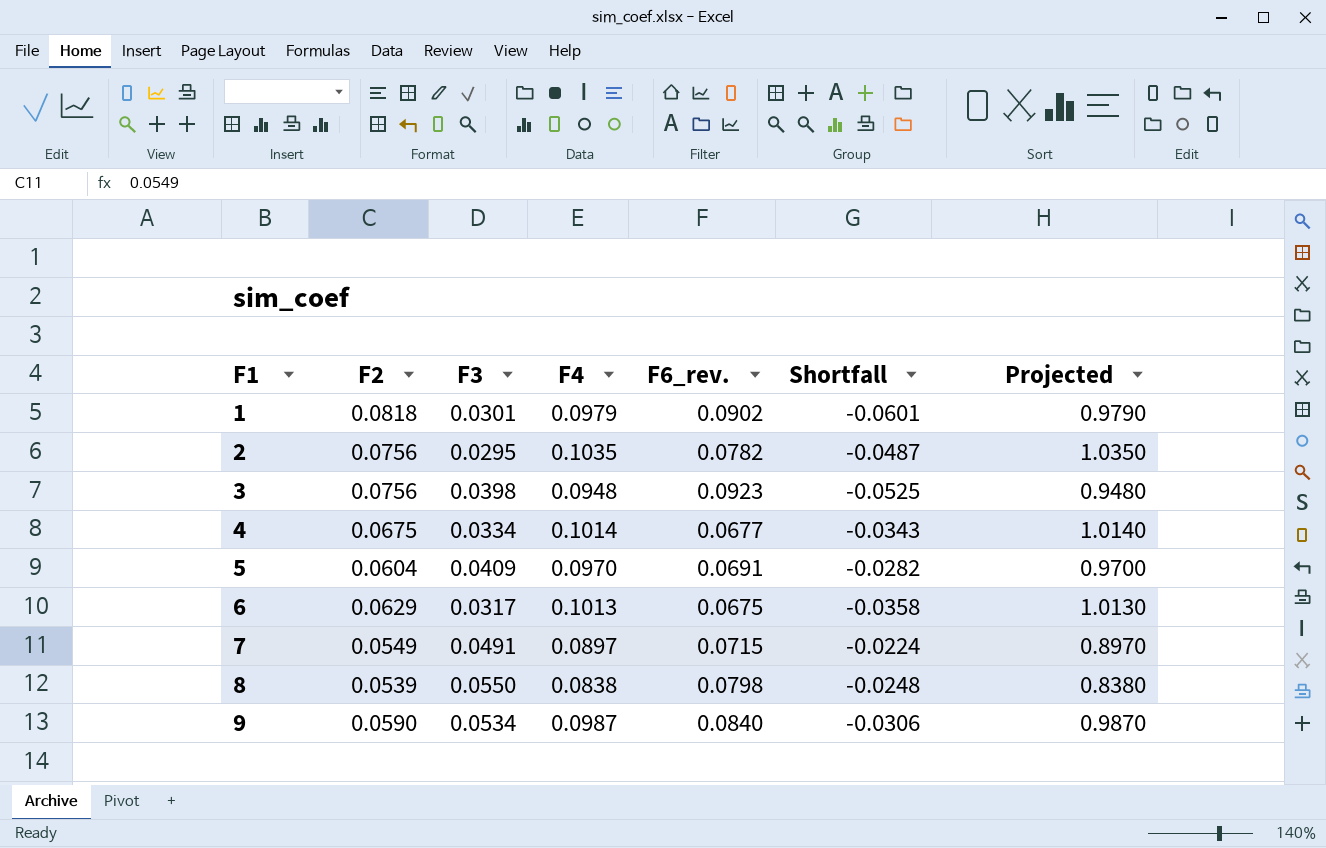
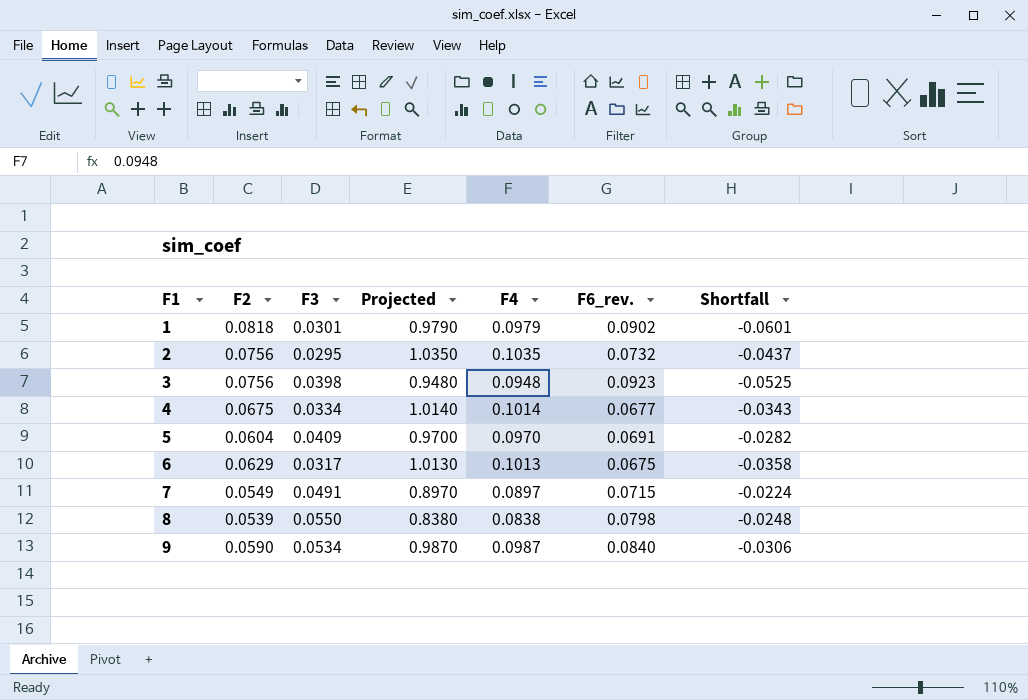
column Projected | position: 7 -> 4
2 | F6_rev.: 0.0782 -> 0.0732
2 | Shortfall: -0.0487 -> -0.0437

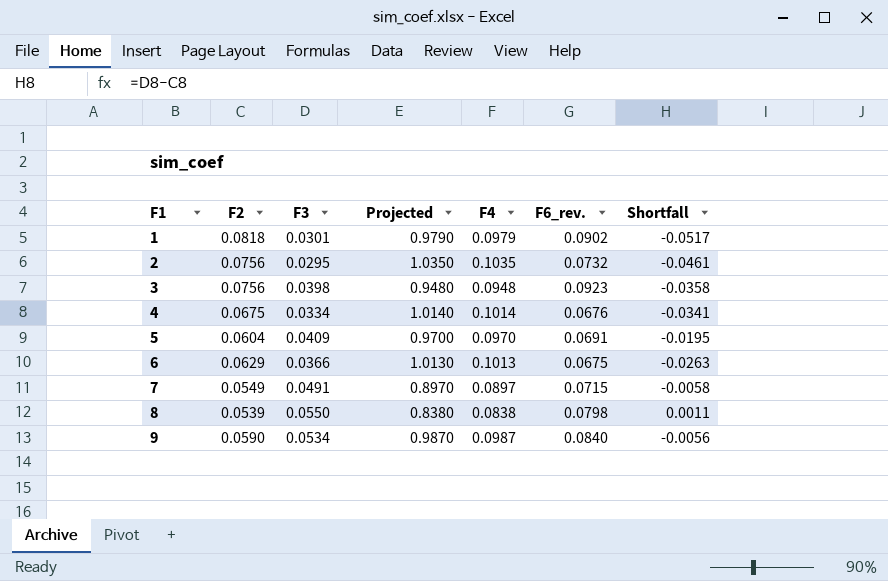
column Shortfall | formula: [F3] - [F6_rev.] -> [F3] - [F2]
4 | F6_rev.: 0.0677 -> 0.0676
6 | F3: 0.0317 -> 0.0366

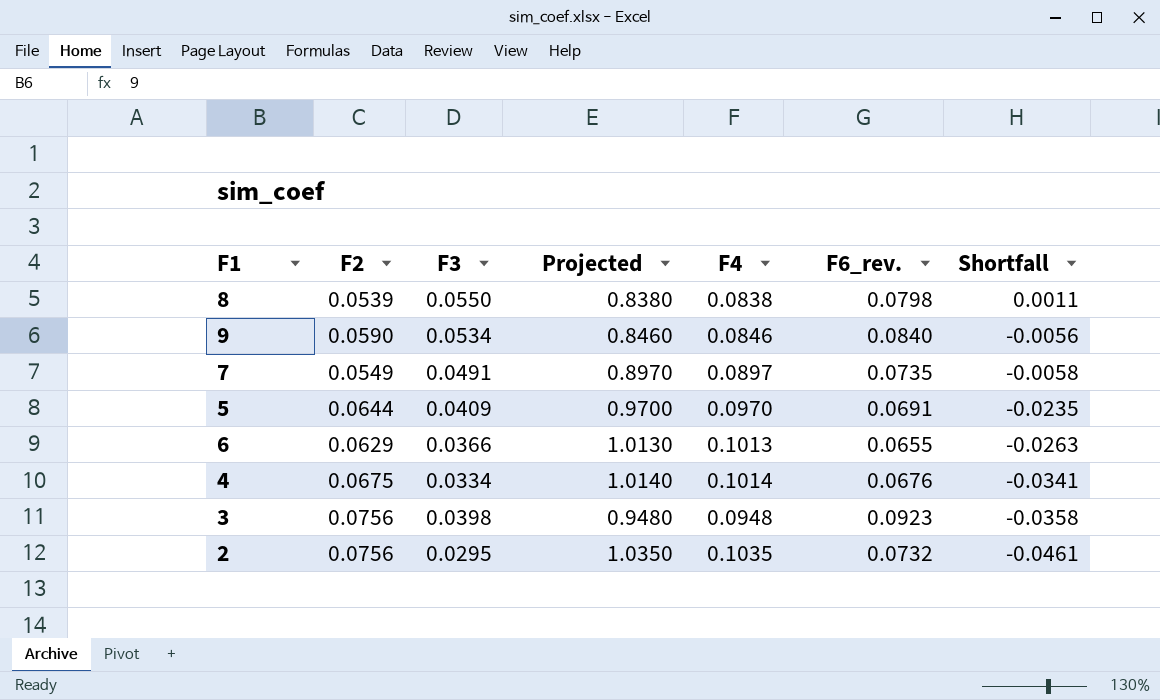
row order: F1 ascending -> Shortfall descending
row 1: 0.0818 | 0.0301 | 0.9790 | 0.0979 | 0.0902 | -0.0517 -> none
9 | Projected: 0.9870 -> 0.8460
9 | F4: 0.0987 -> 0.0846
7 | F6_rev.: 0.0715 -> 0.0735
5 | F2: 0.0604 -> 0.0644
5 | Shortfall: -0.0195 -> -0.0235
6 | F6_rev.: 0.0675 -> 0.0655

